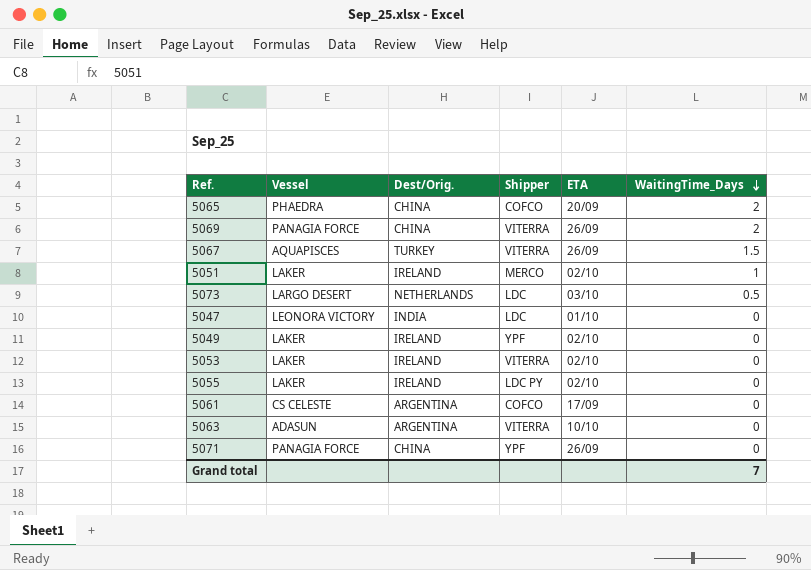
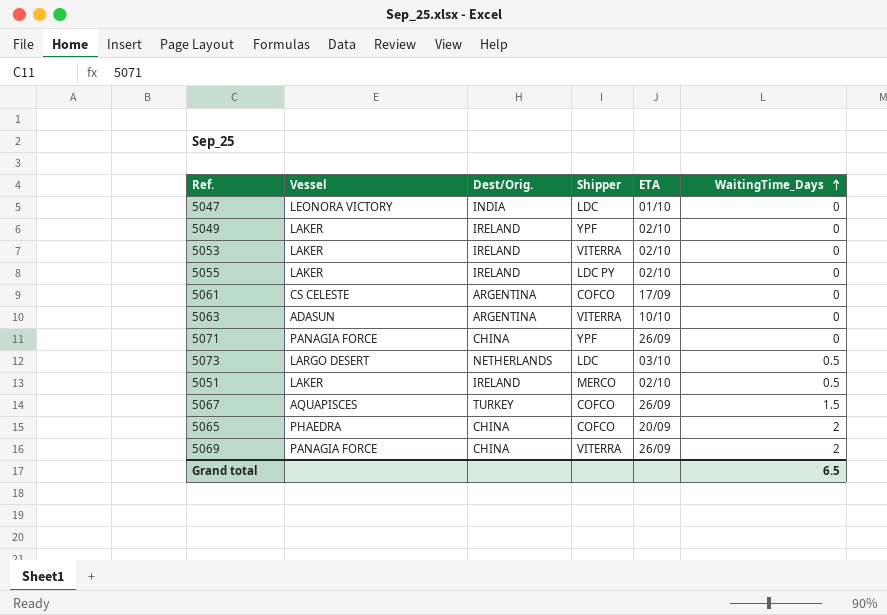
row order: WaitingTime_Days descending -> WaitingTime_Days ascending
5051 | WaitingTime_Days: 1 -> 0.5
5067 | Shipper: VITERRA -> COFCO
Grand total | WaitingTime_Days: 7 -> 6.5

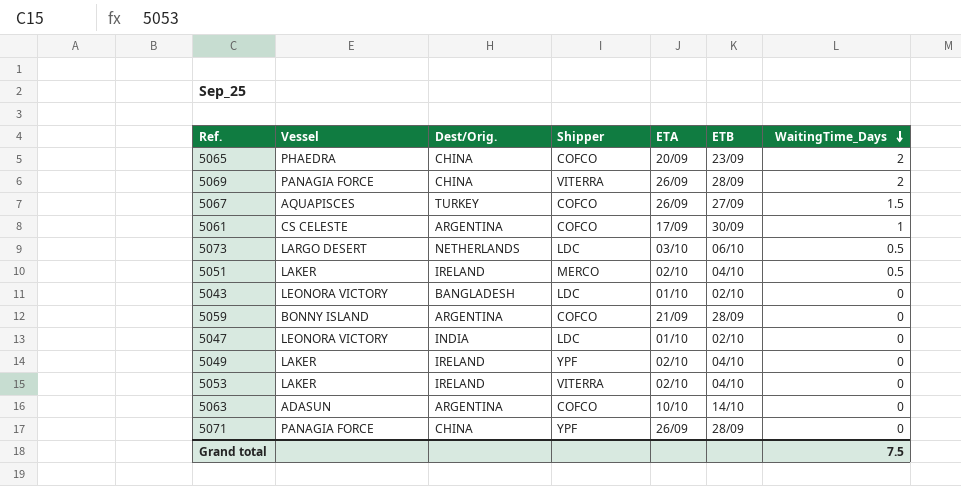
row order: WaitingTime_Days ascending -> WaitingTime_Days descending
column ETB | position: none -> 6
row 5055: LAKER | IRELAND | LDC PY | 02/10 | 0 -> none
5061 | WaitingTime_Days: 0 -> 1
row 5043: none -> LEONORA VICTORY | BANGLADESH | LDC | 01/10 | 02/10 | 0
row 5059: none -> BONNY ISLAND | ARGENTINA | COFCO | 21/09 | 28/09 | 0
5063 | Shipper: VITERRA -> COFCO
Grand total | WaitingTime_Days: 6.5 -> 7.5

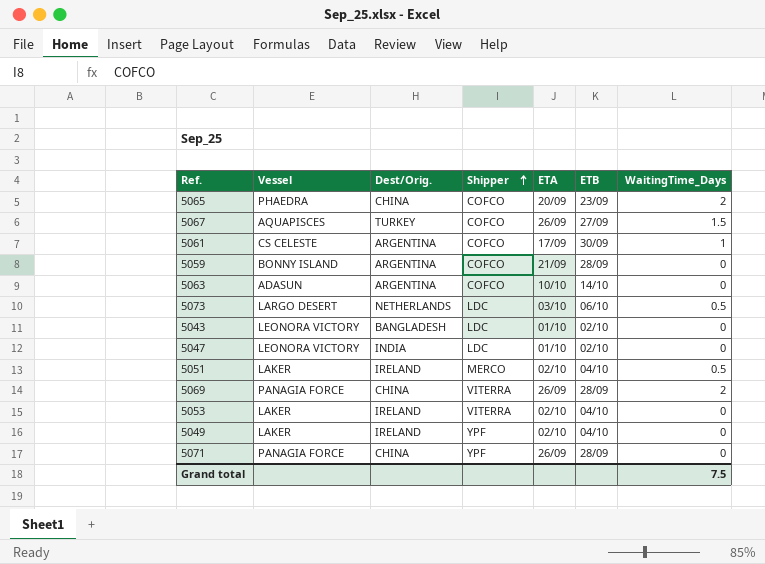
row order: WaitingTime_Days descending -> Shipper ascending

